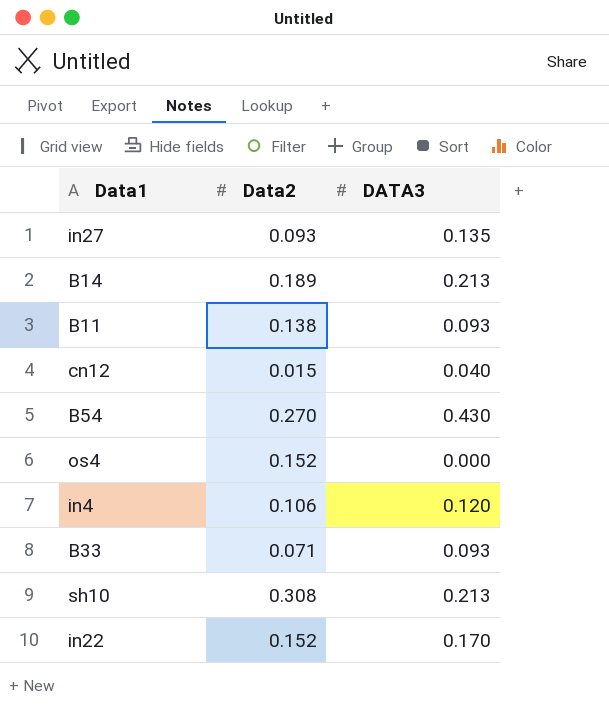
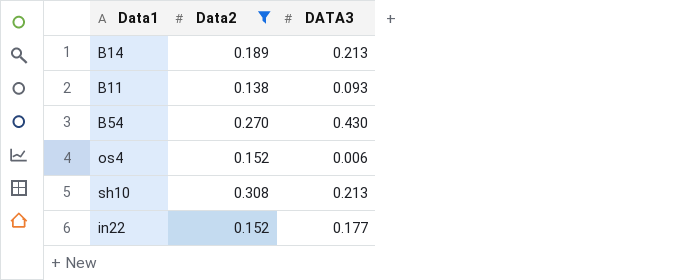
filter: none -> Data2 >= 0.138
os4 | DATA3: 0.000 -> 0.006
in22 | DATA3: 0.170 -> 0.177

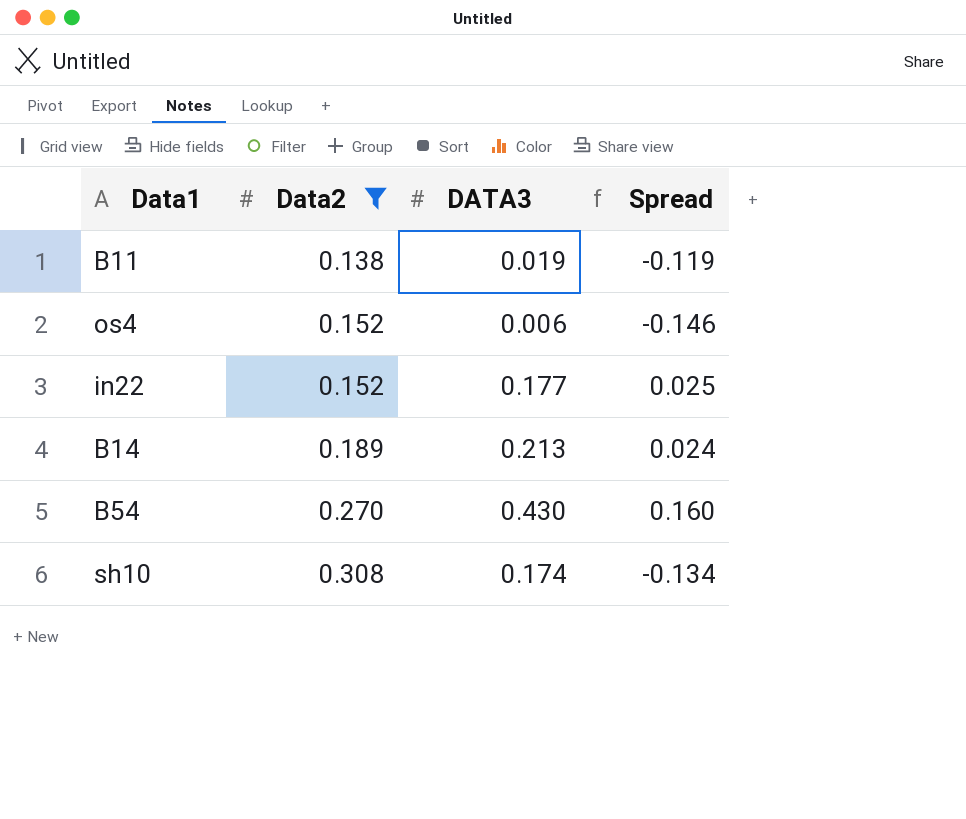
row order: none -> Data2 ascending
column Spread | formula: none -> [DATA3] - [Data2]
B11 | DATA3: 0.093 -> 0.019
sh10 | DATA3: 0.213 -> 0.174

